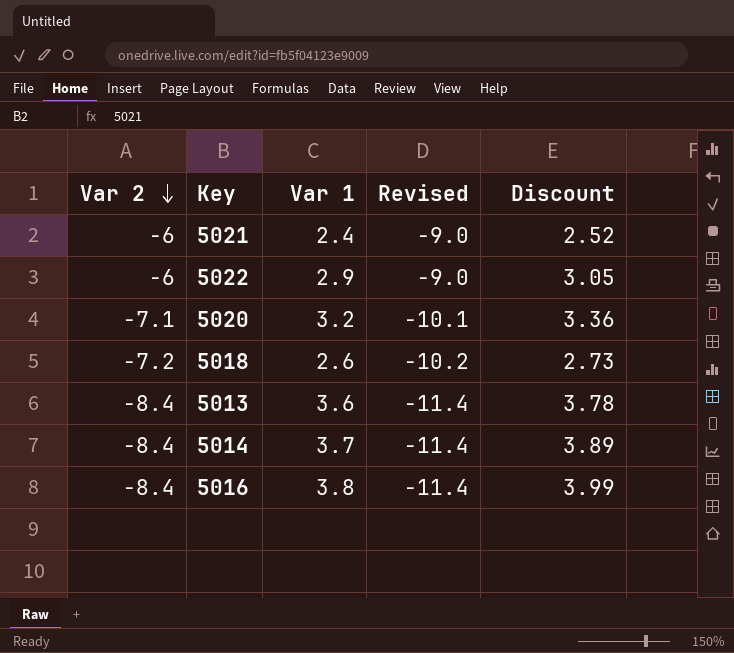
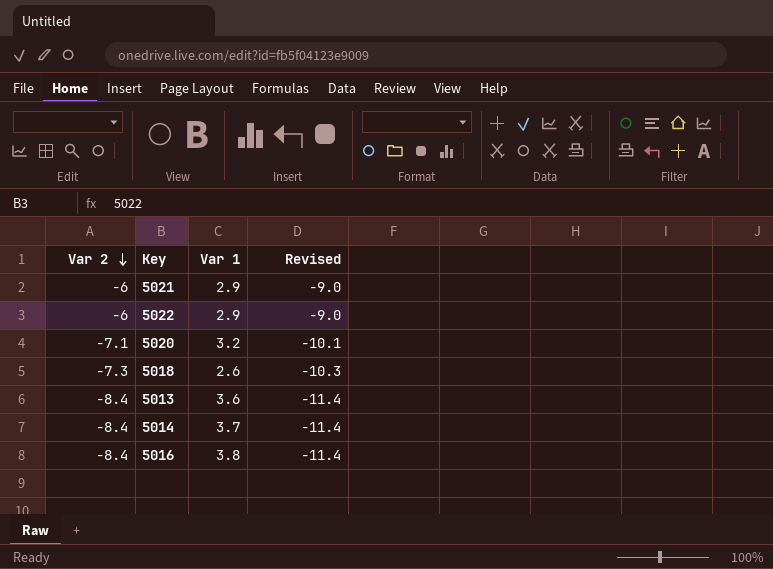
column Discount | formula: [Var 1] * 1.05 -> none
5021 | Var 1: 2.4 -> 2.9
5018 | Var 2: -7.2 -> -7.3
5018 | Revised: -10.2 -> -10.3

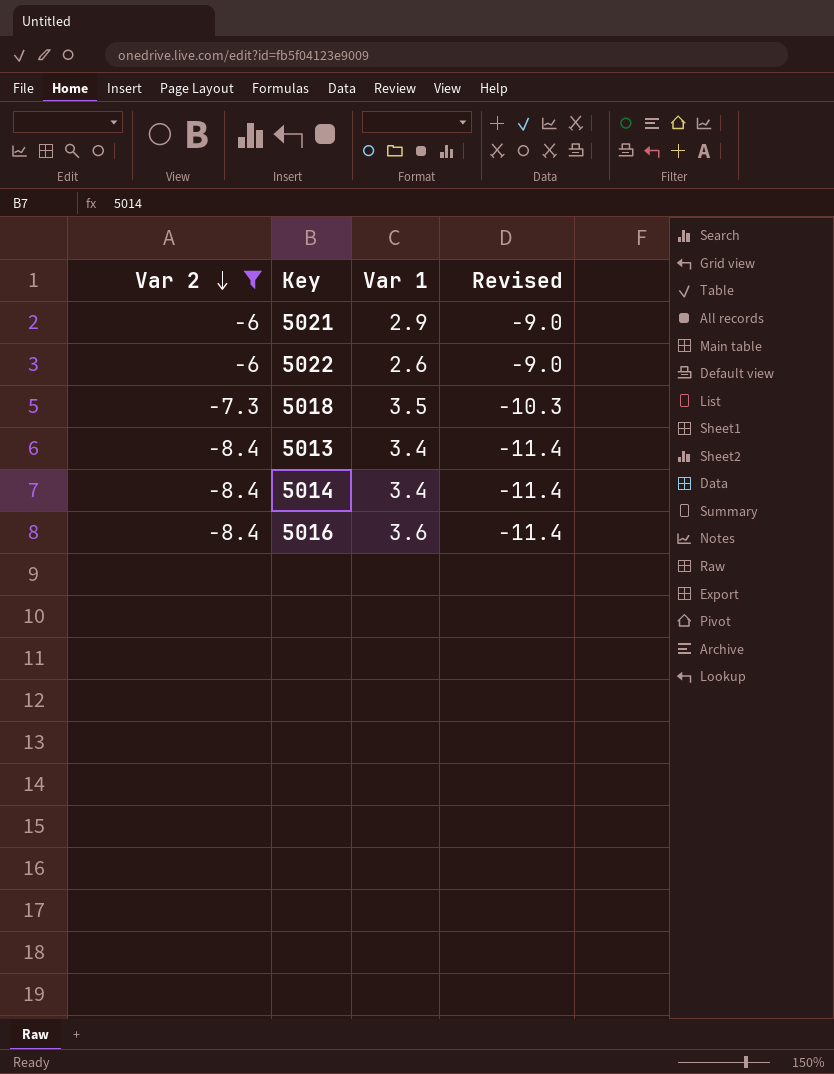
filter: none -> Var 2 != -7.1
5022 | Var 1: 2.9 -> 2.6
5018 | Var 1: 2.6 -> 3.5
5013 | Var 1: 3.6 -> 3.4
5014 | Var 1: 3.7 -> 3.4
5016 | Var 1: 3.8 -> 3.6

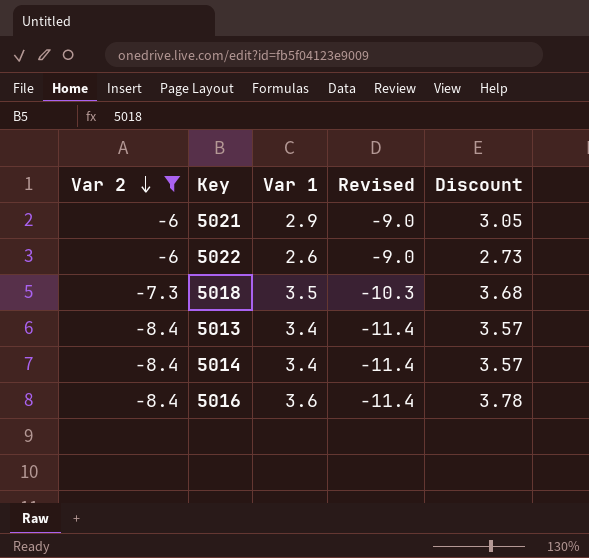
column Discount | formula: none -> [Var 1] * 1.05

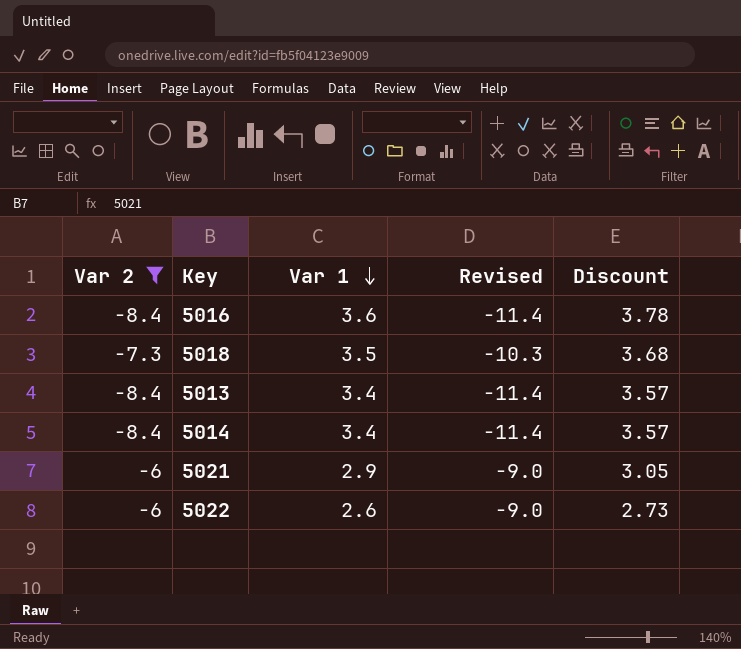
row order: Var 2 descending -> Var 1 descending

